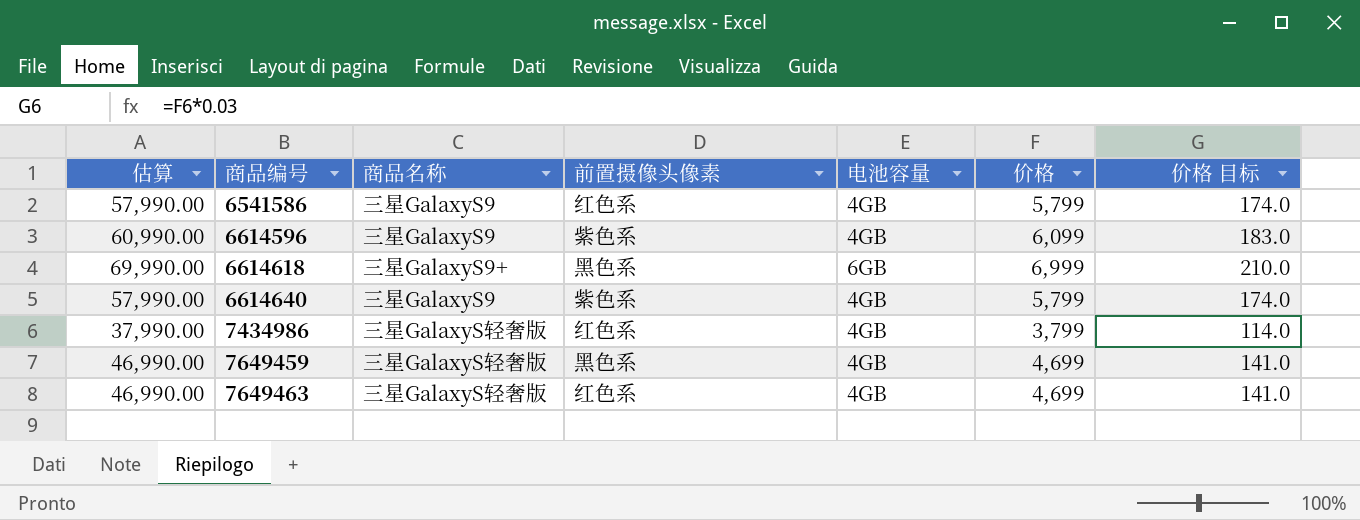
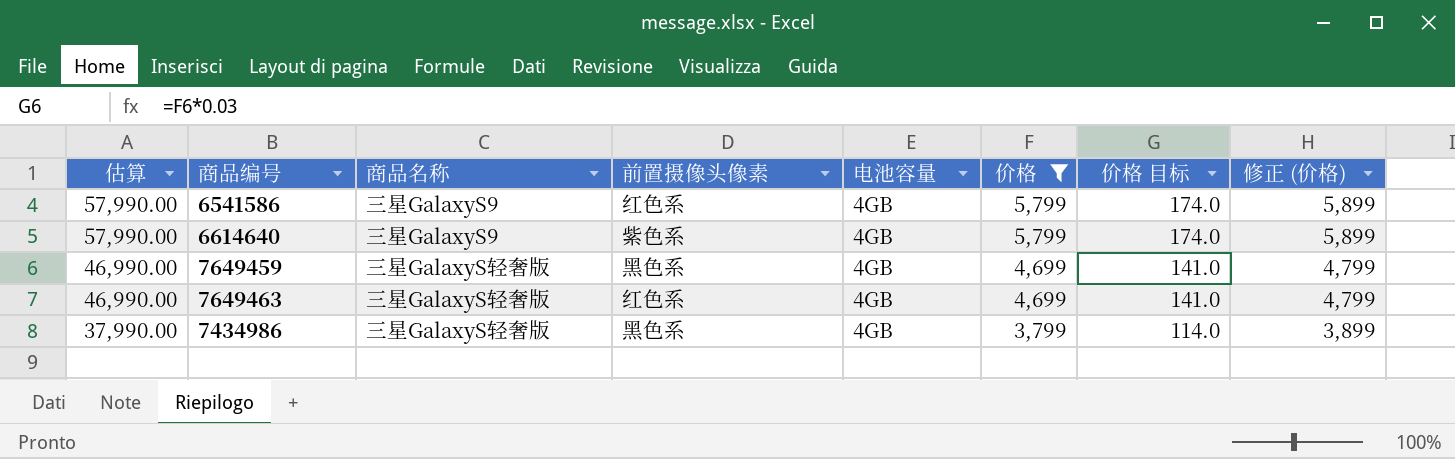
filter: none -> 价格 <= 5,799
row order: 商品编号 ascending -> 估算 descending
column 修正 (价格) | formula: none -> [价格] + 100
7434986 | 前置摄像头像素: 红色系 -> 黑色系

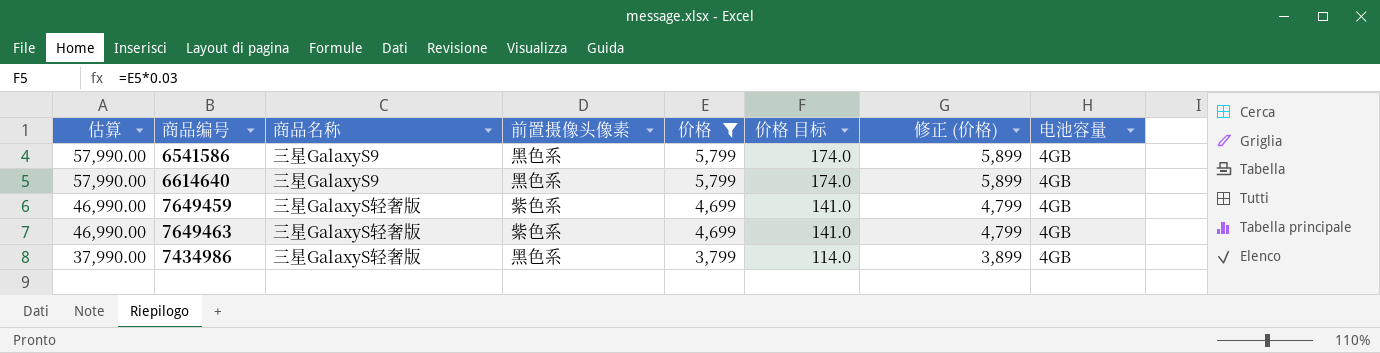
column 电池容量 | position: 5 -> 8
6541586 | 前置摄像头像素: 红色系 -> 黑色系
6614640 | 前置摄像头像素: 紫色系 -> 黑色系
7649459 | 前置摄像头像素: 黑色系 -> 紫色系
7649463 | 前置摄像头像素: 红色系 -> 紫色系

